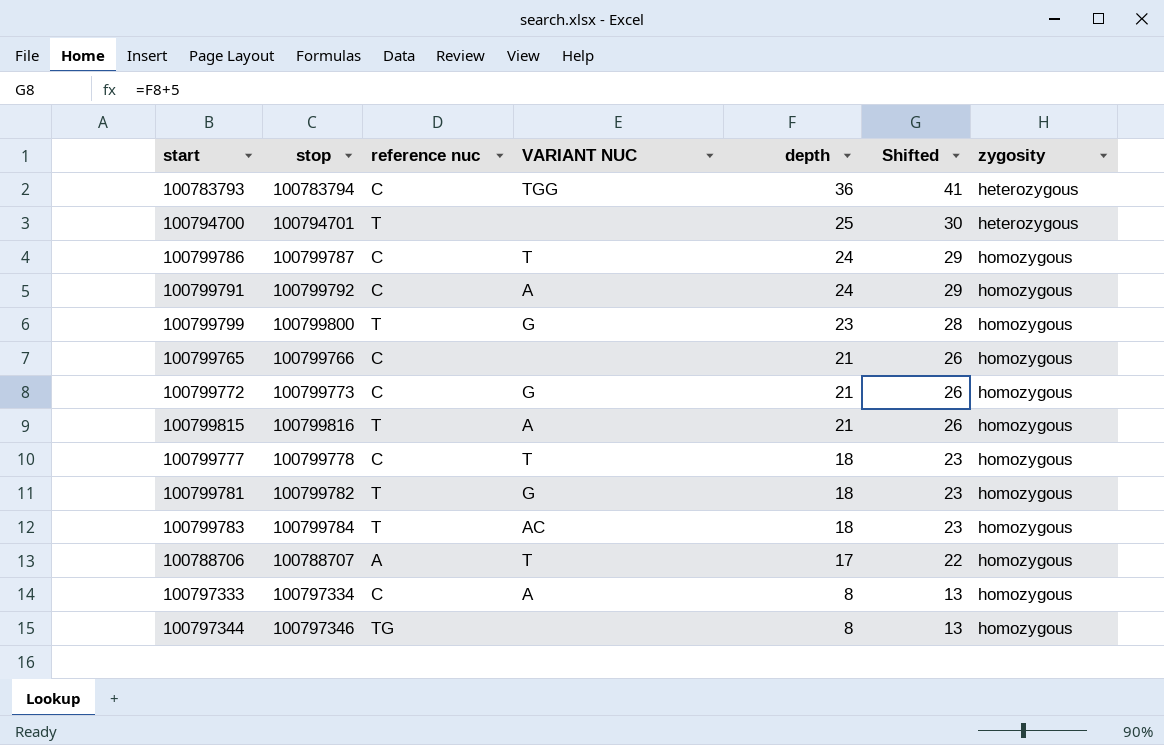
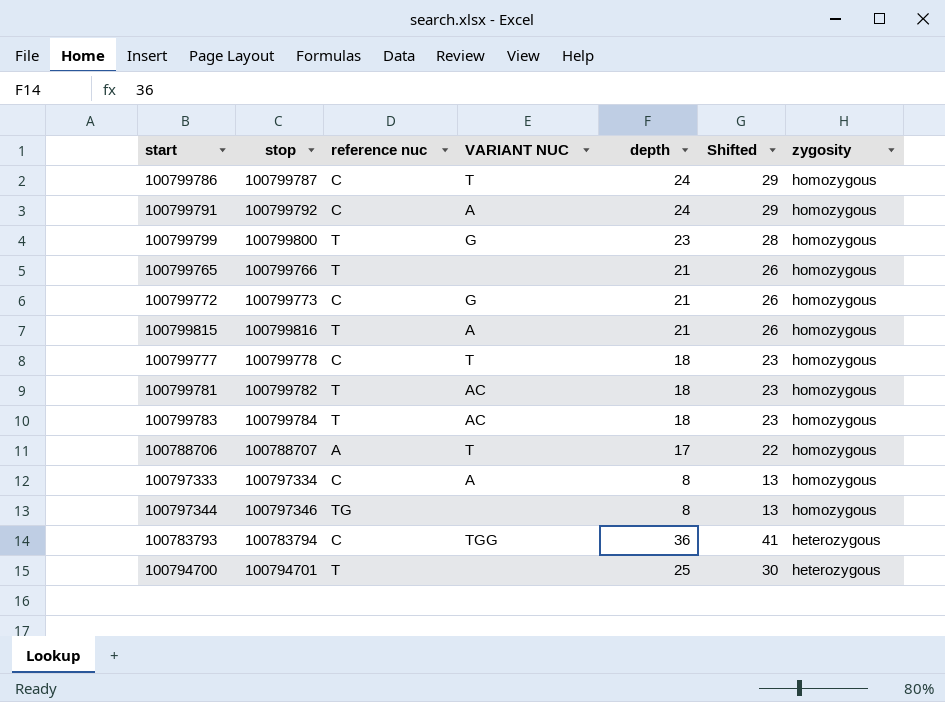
row order: depth descending -> zygosity descending
100799765 | reference nuc: C -> T
100799781 | VARIANT NUC: G -> AC

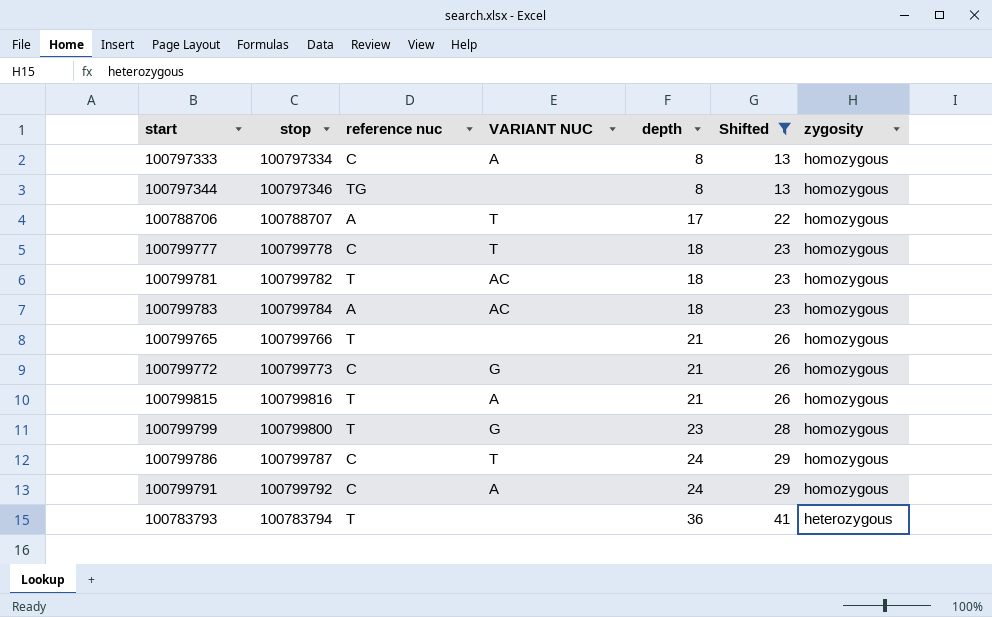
filter: none -> Shifted != 30
row order: zygosity descending -> depth ascending
100799783 | reference nuc: T -> A
100783793 | reference nuc: C -> T
100783793 | VARIANT NUC: TGG -> none

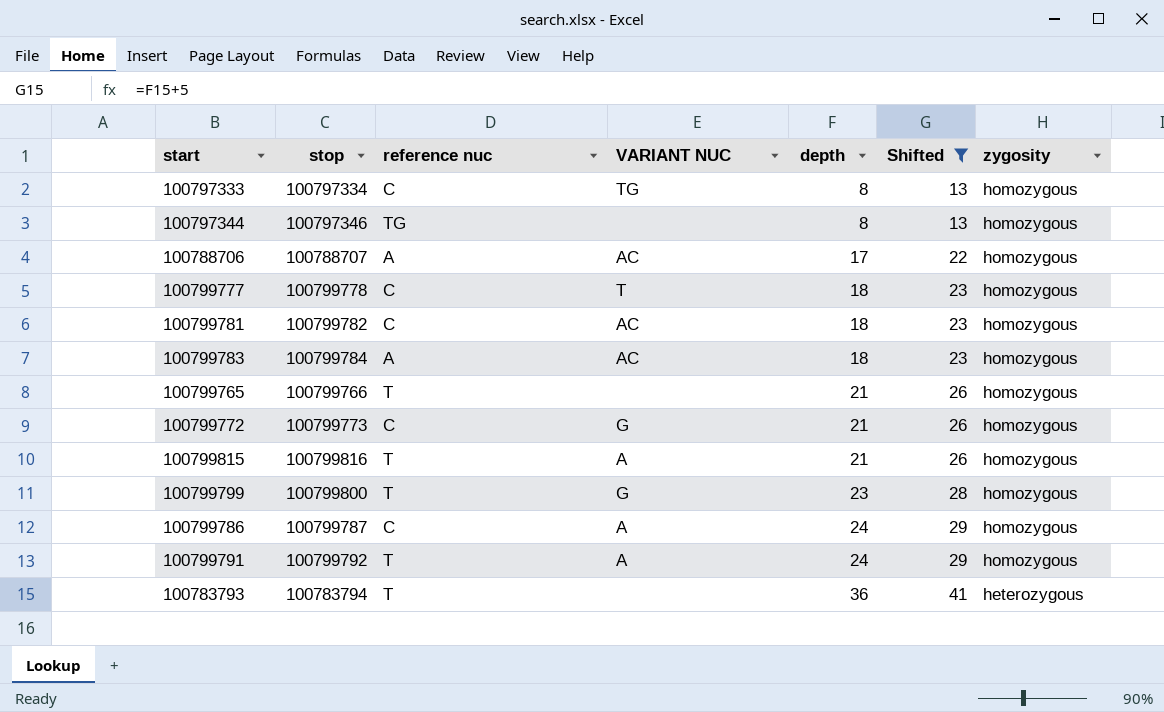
100797333 | VARIANT NUC: A -> TG
100788706 | VARIANT NUC: T -> AC
100799781 | reference nuc: T -> C
100799786 | VARIANT NUC: T -> A
100799791 | reference nuc: C -> T

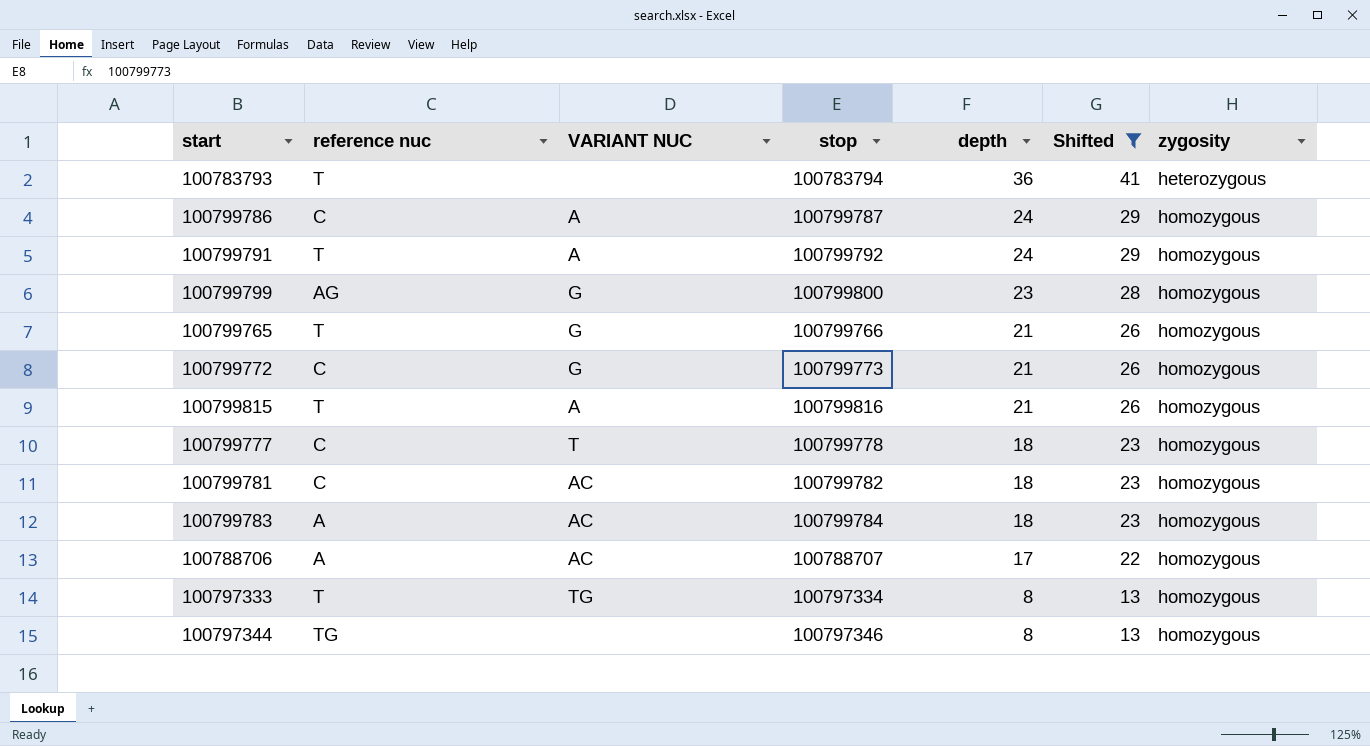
row order: depth ascending -> depth descending
column stop | position: 2 -> 4
100799799 | reference nuc: T -> AG
100799765 | VARIANT NUC: none -> G
100797333 | reference nuc: C -> T

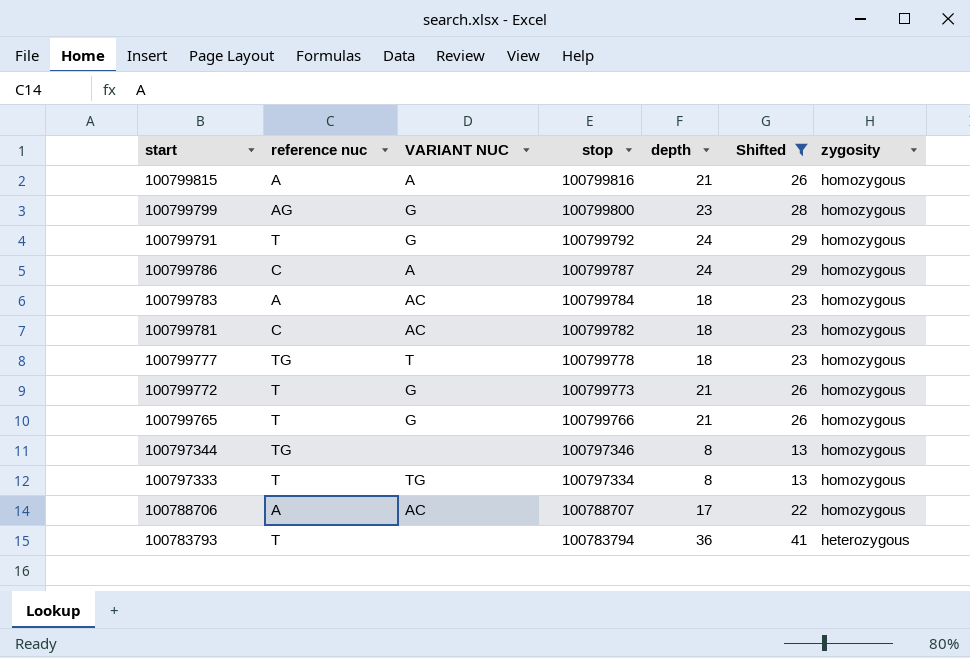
row order: depth descending -> start descending
100799815 | reference nuc: T -> A
100799791 | VARIANT NUC: A -> G
100799777 | reference nuc: C -> TG
100799772 | reference nuc: C -> T

